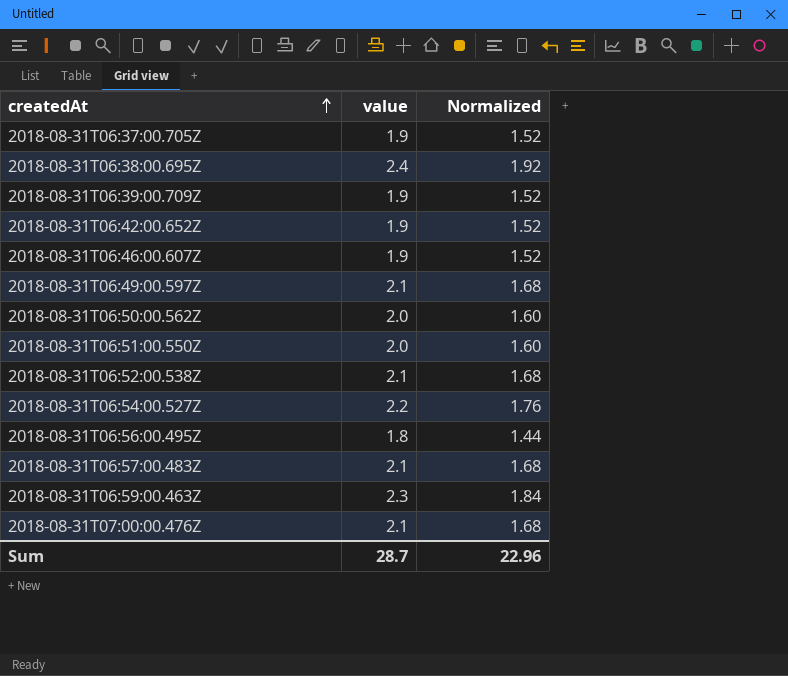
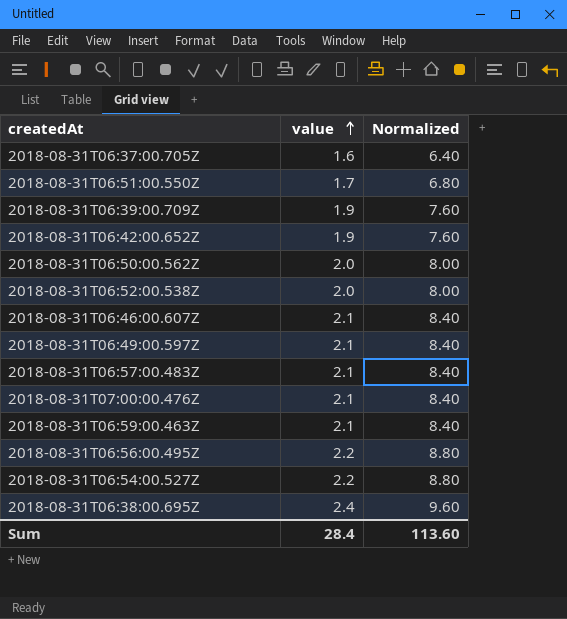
row order: createdAt ascending -> value ascending
column Normalized | formula: [value] * 0.8 -> [value] * 4
2018-08-31T06:37:00.705Z | value: 1.9 -> 1.6
2018-08-31T06:51:00.550Z | value: 2.0 -> 1.7
2018-08-31T06:52:00.538Z | value: 2.1 -> 2.0
2018-08-31T06:46:00.607Z | value: 1.9 -> 2.1
2018-08-31T06:59:00.463Z | value: 2.3 -> 2.1
2018-08-31T06:56:00.495Z | value: 1.8 -> 2.2
Sum | value: 28.7 -> 28.4
Sum | Normalized: 22.96 -> 113.60

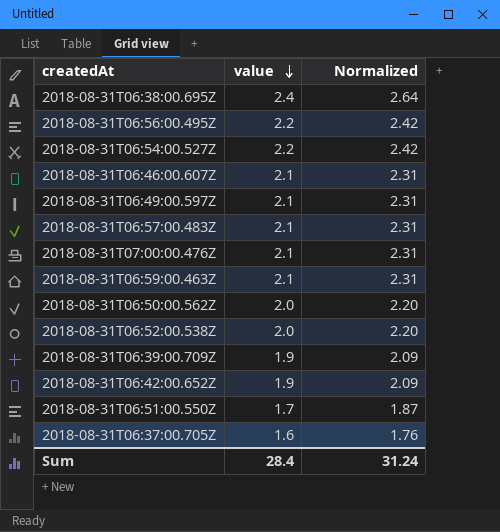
row order: value ascending -> value descending
column Normalized | formula: [value] * 4 -> [value] * 1.1
Sum | Normalized: 113.60 -> 31.24

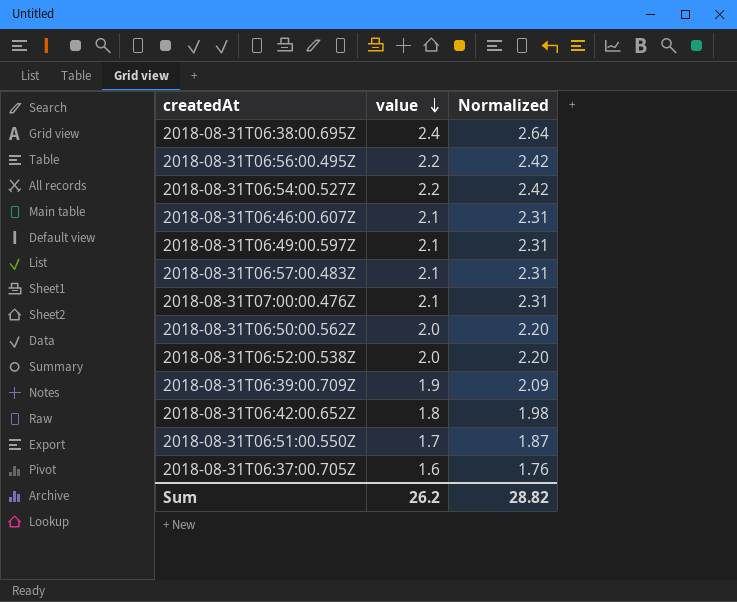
row 2018-08-31T06:59:00.463Z: 2.1 | 2.31 -> none
2018-08-31T06:42:00.652Z | value: 1.9 -> 1.8
2018-08-31T06:42:00.652Z | Normalized: 2.09 -> 1.98
Sum | value: 28.4 -> 26.2
Sum | Normalized: 31.24 -> 28.82

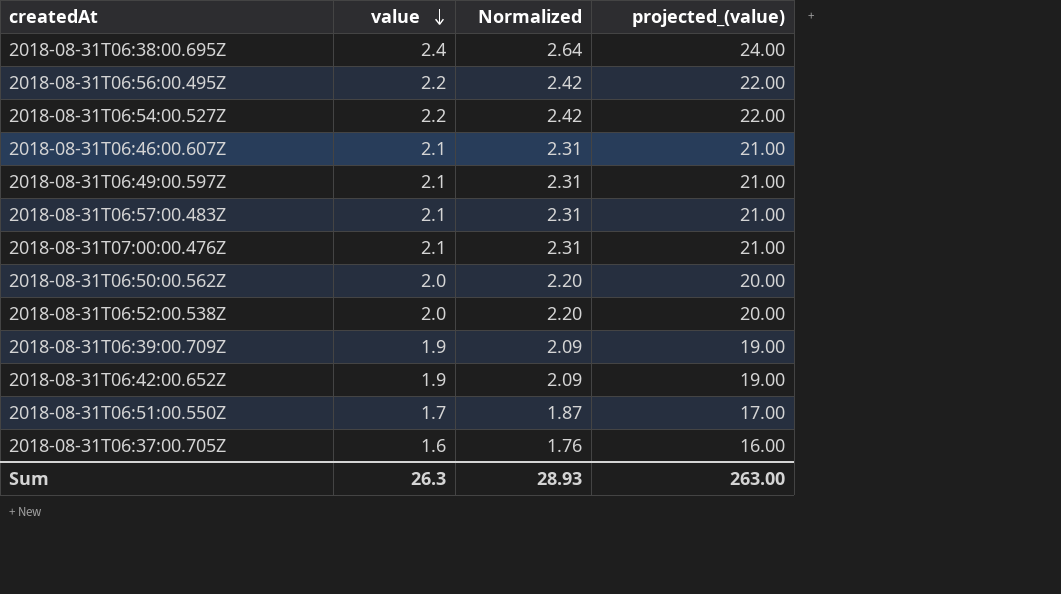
column projected_(value) | formula: none -> [value] * 10
2018-08-31T06:42:00.652Z | value: 1.8 -> 1.9
2018-08-31T06:42:00.652Z | Normalized: 1.98 -> 2.09
Sum | value: 26.2 -> 26.3
Sum | Normalized: 28.82 -> 28.93

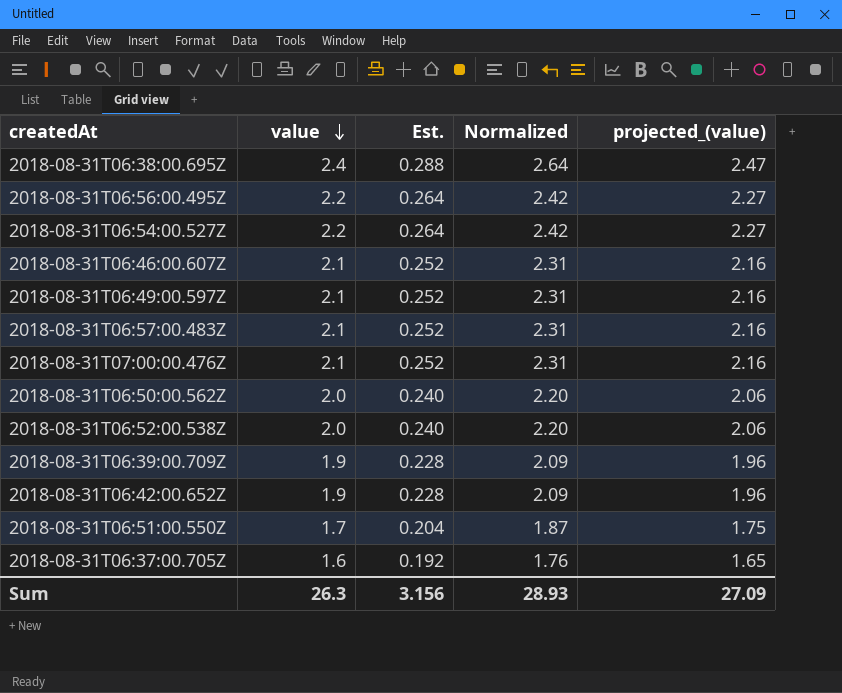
column Est. | formula: none -> [value] * 0.12
column projected_(value) | formula: [value] * 10 -> [value] * 1.03
Sum | projected_(value): 263.00 -> 27.09

